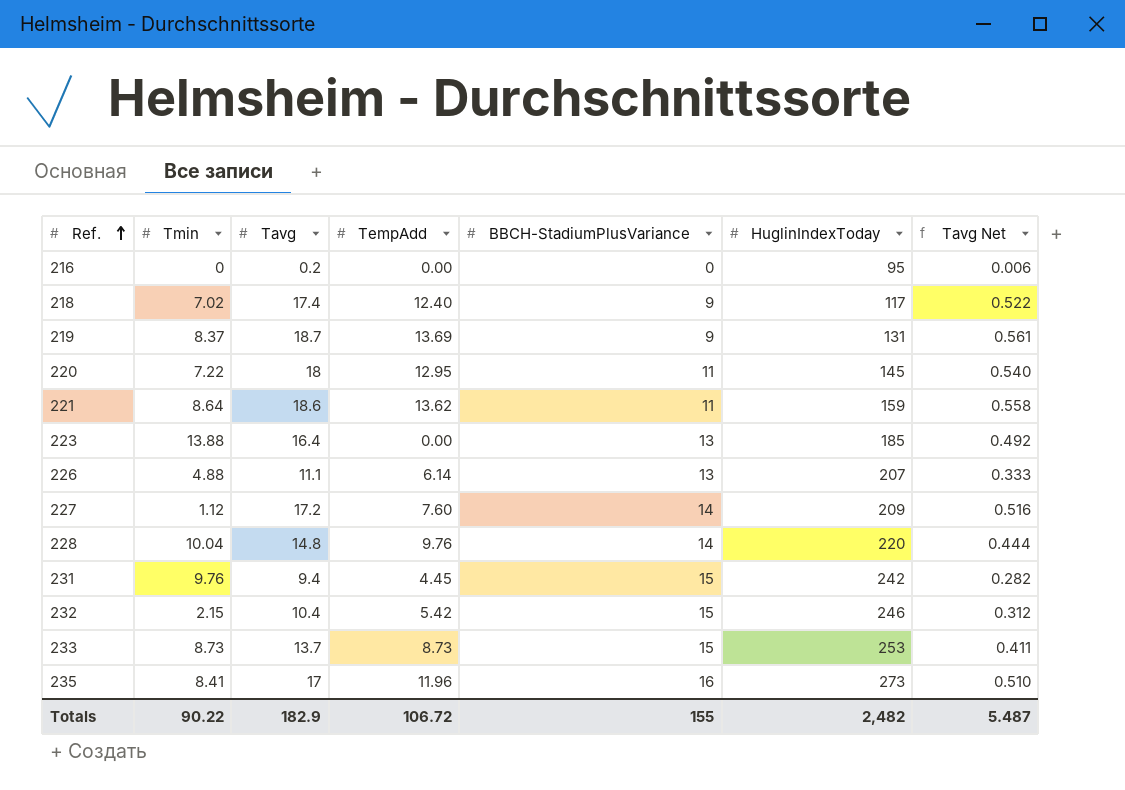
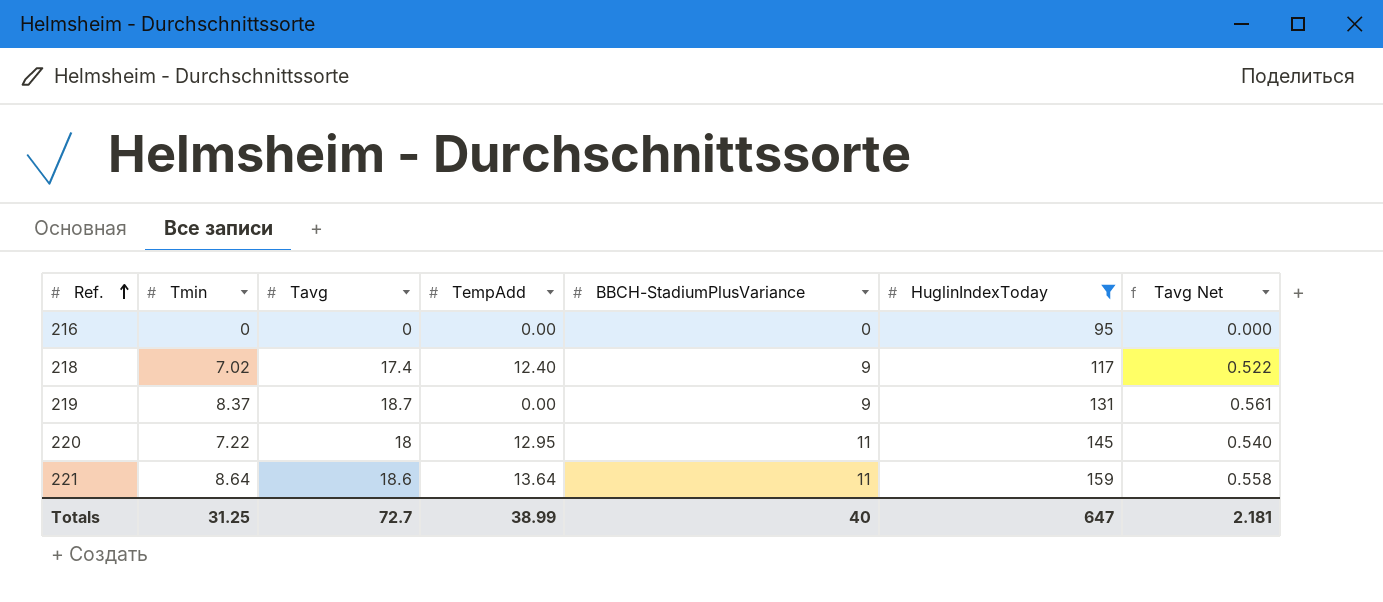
filter: none -> HuglinIndexToday <= 159
216 | Tavg: 0.2 -> 0
216 | Tavg Net: 0.006 -> 0.000
219 | TempAdd: 13.69 -> 0.00
221 | TempAdd: 13.62 -> 13.64
Totals | Tmin: 90.22 -> 31.25
Totals | Tavg: 182.9 -> 72.7
Totals | TempAdd: 106.72 -> 38.99
Totals | BBCH-StadiumPlusVariance: 155 -> 40
Totals | HuglinIndexToday: 2,482 -> 647
Totals | Tavg Net: 5.487 -> 2.181

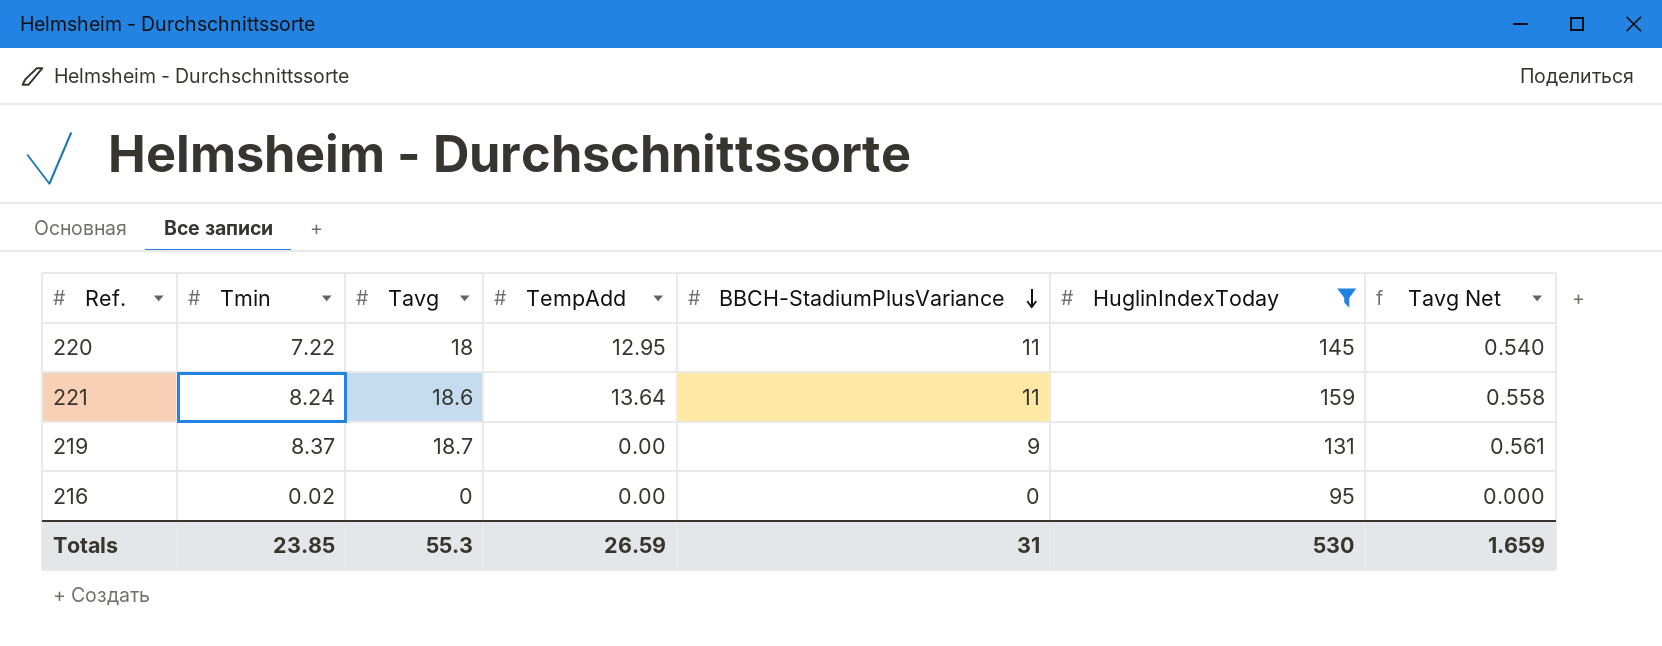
row order: Ref. ascending -> BBCH-StadiumPlusVariance descending
row 218: 7.02 | 17.4 | 12.40 | 9 | 117 | 0.522 -> none
221 | Tmin: 8.64 -> 8.24
216 | Tmin: 0 -> 0.02
Totals | Tmin: 31.25 -> 23.85
Totals | Tavg: 72.7 -> 55.3
Totals | TempAdd: 38.99 -> 26.59
Totals | BBCH-StadiumPlusVariance: 40 -> 31
Totals | HuglinIndexToday: 647 -> 530
Totals | Tavg Net: 2.181 -> 1.659

